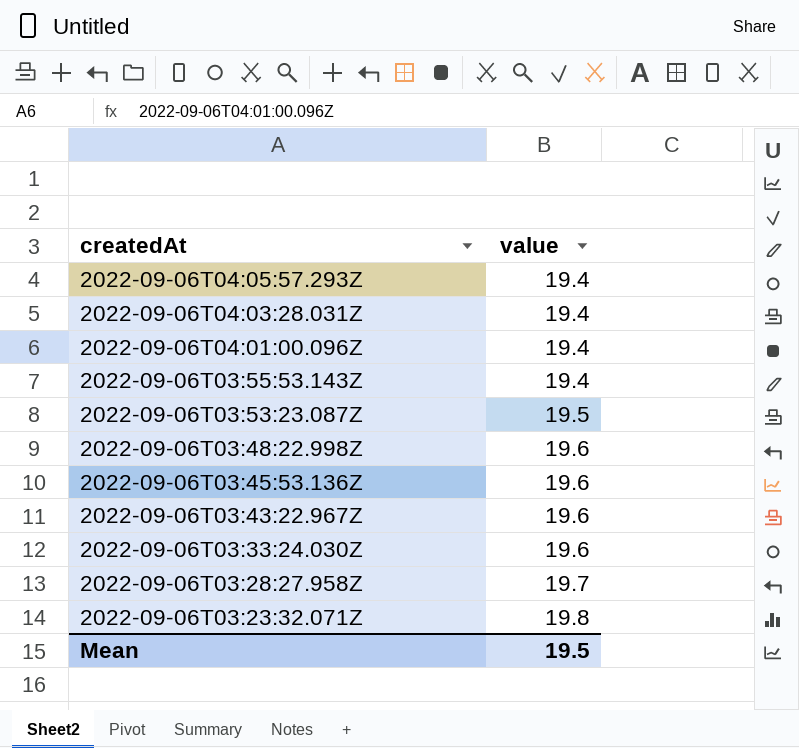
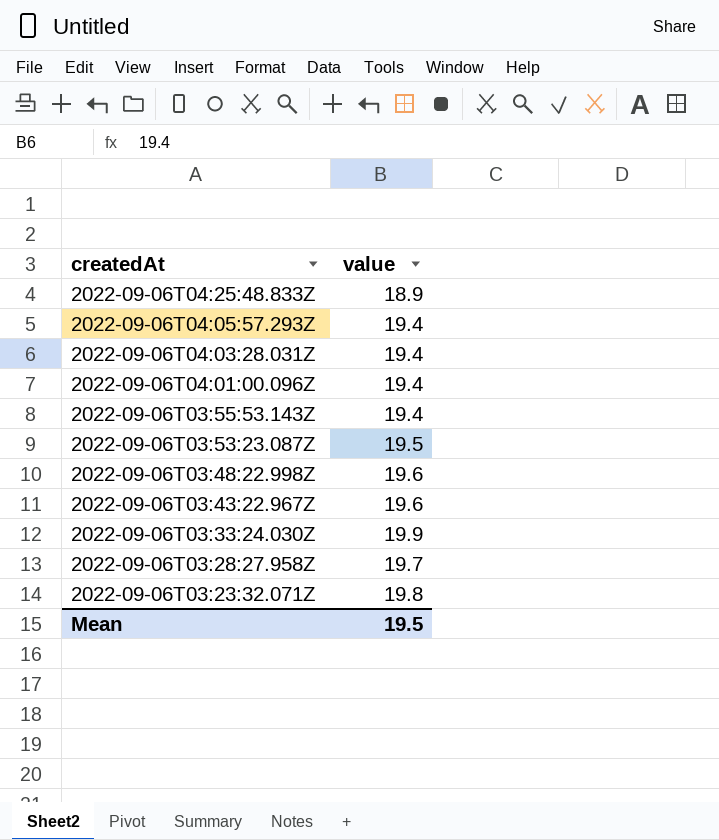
row 2022-09-06T03:45:53.136Z: 19.6 -> none
row 2022-09-06T04:25:48.833Z: none -> 18.9
2022-09-06T03:33:24.030Z | value: 19.6 -> 19.9

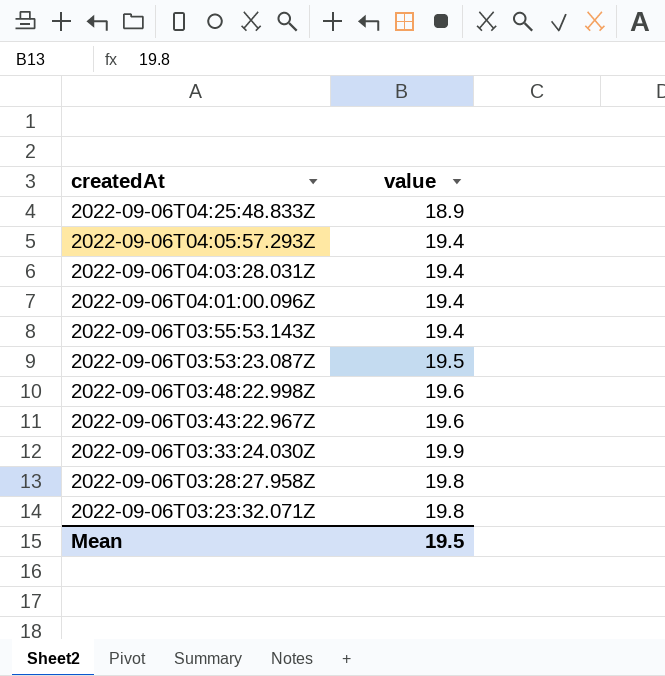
2022-09-06T03:28:27.958Z | value: 19.7 -> 19.8

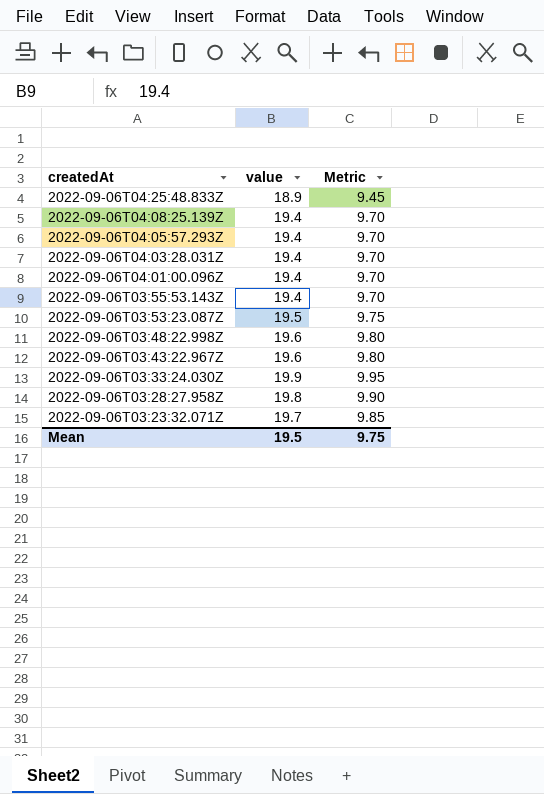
column Metric | formula: none -> [value] * 0.5
row 2022-09-06T04:08:25.139Z: none -> 19.4 | 9.70
2022-09-06T03:23:32.071Z | value: 19.8 -> 19.7

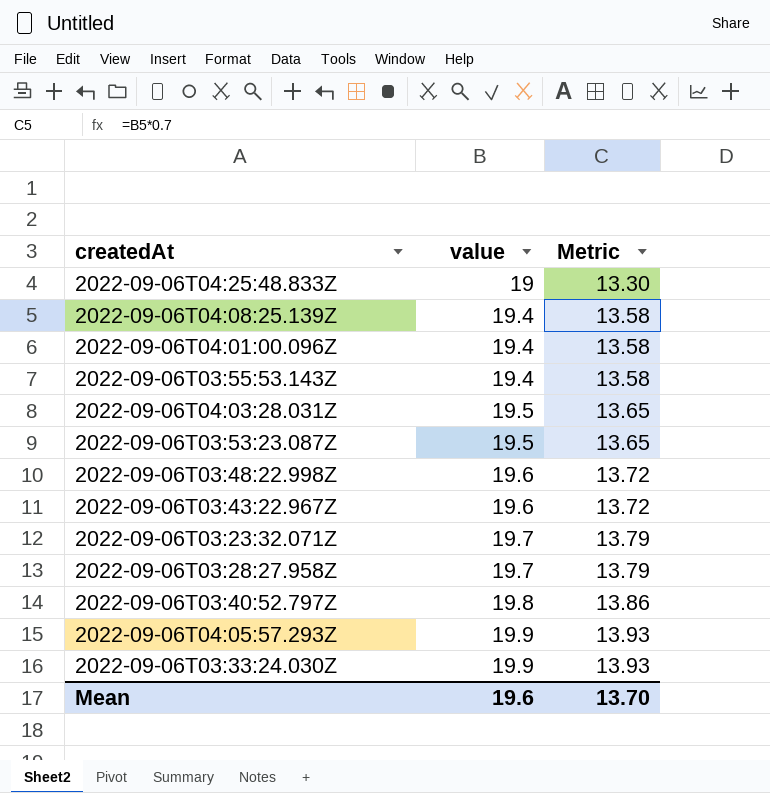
row order: createdAt descending -> value ascending
column Metric | formula: [value] * 0.5 -> [value] * 0.7
2022-09-06T04:25:48.833Z | value: 18.9 -> 19
2022-09-06T04:03:28.031Z | value: 19.4 -> 19.5
2022-09-06T03:28:27.958Z | value: 19.8 -> 19.7
row 2022-09-06T03:40:52.797Z: none -> 19.8 | 13.86
2022-09-06T04:05:57.293Z | value: 19.4 -> 19.9
Mean | value: 19.5 -> 19.6
Mean | Metric: 9.75 -> 13.70

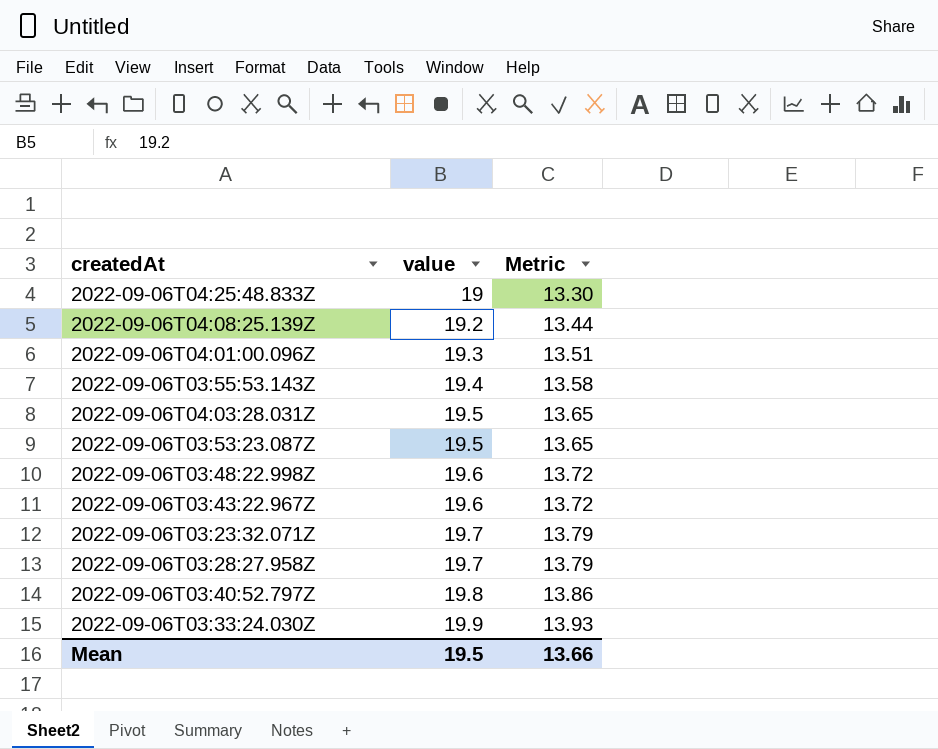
row 2022-09-06T04:05:57.293Z: 19.9 | 13.93 -> none
2022-09-06T04:08:25.139Z | value: 19.4 -> 19.2
2022-09-06T04:08:25.139Z | Metric: 13.58 -> 13.44
2022-09-06T04:01:00.096Z | value: 19.4 -> 19.3
2022-09-06T04:01:00.096Z | Metric: 13.58 -> 13.51
Mean | value: 19.6 -> 19.5
Mean | Metric: 13.70 -> 13.66

